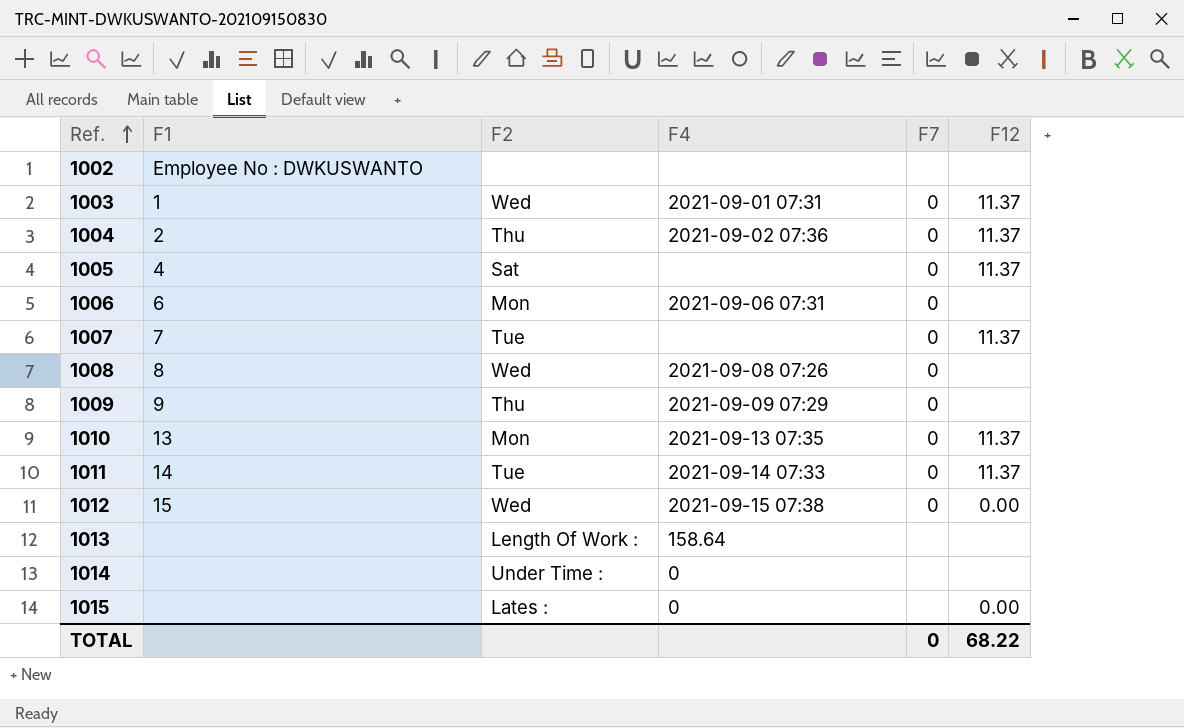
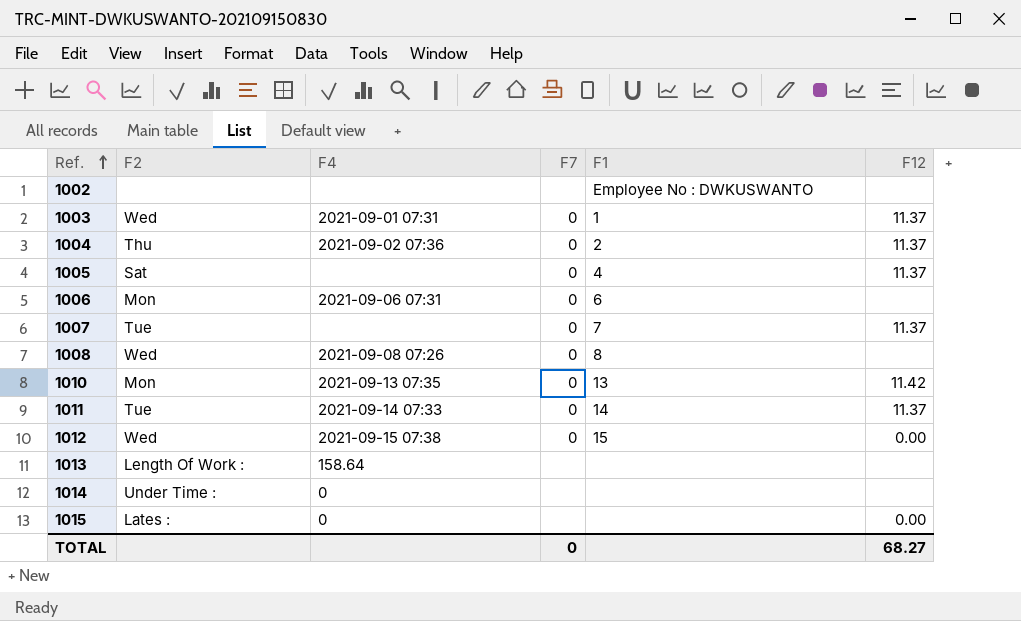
column F1 | position: 2 -> 5
row 1009: 9 | Thu | 2021-09-09 07:29 | 0 | none -> none
1010 | F12: 11.37 -> 11.42
TOTAL | F12: 68.22 -> 68.27

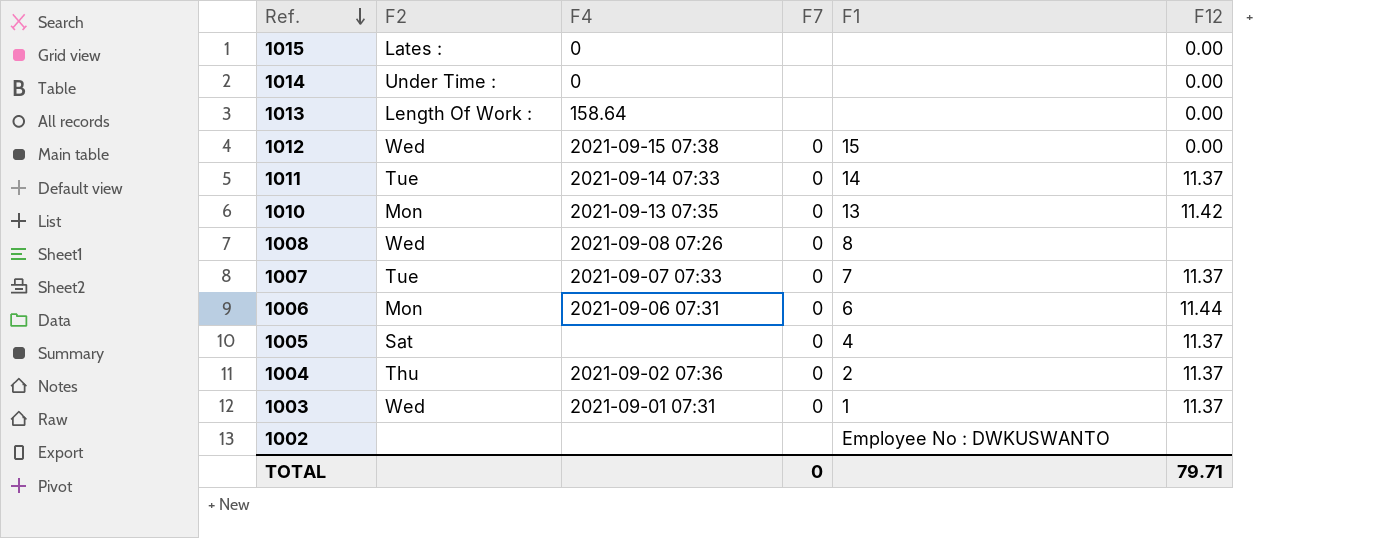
row order: Ref. ascending -> Ref. descending
1014 | F12: none -> 0.00
1013 | F12: none -> 0.00
1007 | F4: none -> 2021-09-07 07:33
1006 | F12: none -> 11.44
TOTAL | F12: 68.27 -> 79.71

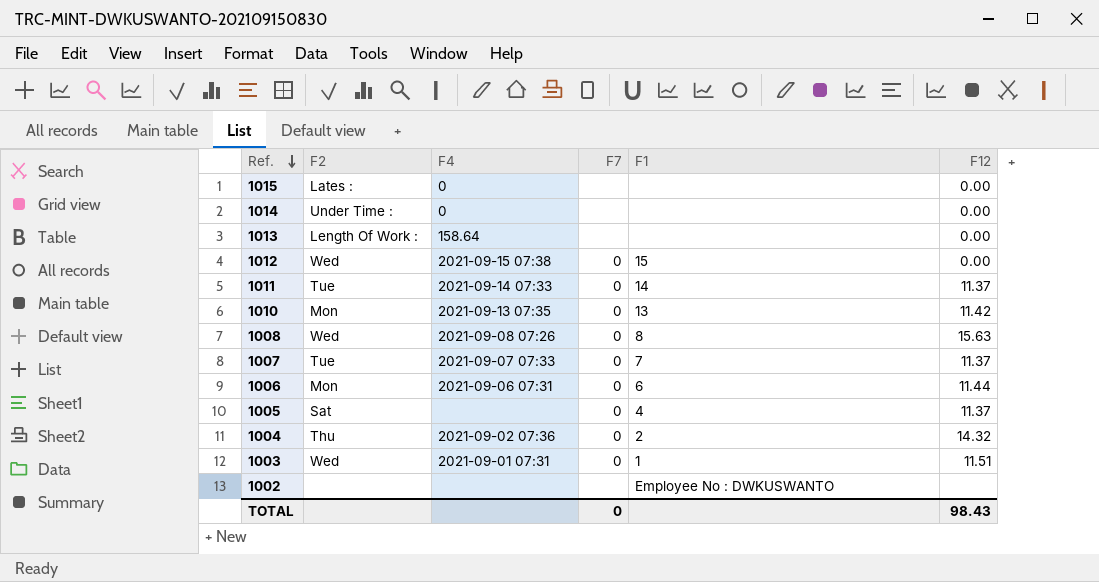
1008 | F12: none -> 15.63
1004 | F12: 11.37 -> 14.32
1003 | F12: 11.37 -> 11.51
TOTAL | F12: 79.71 -> 98.43

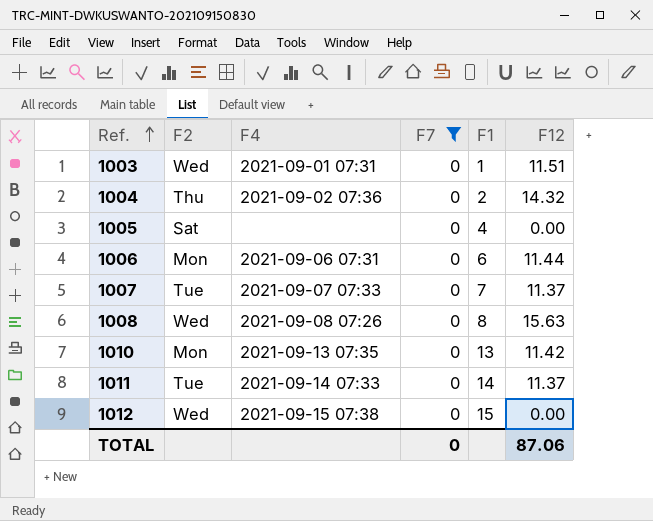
filter: none -> F7 = 0
row order: Ref. descending -> Ref. ascending
1005 | F12: 11.37 -> 0.00
TOTAL | F12: 98.43 -> 87.06

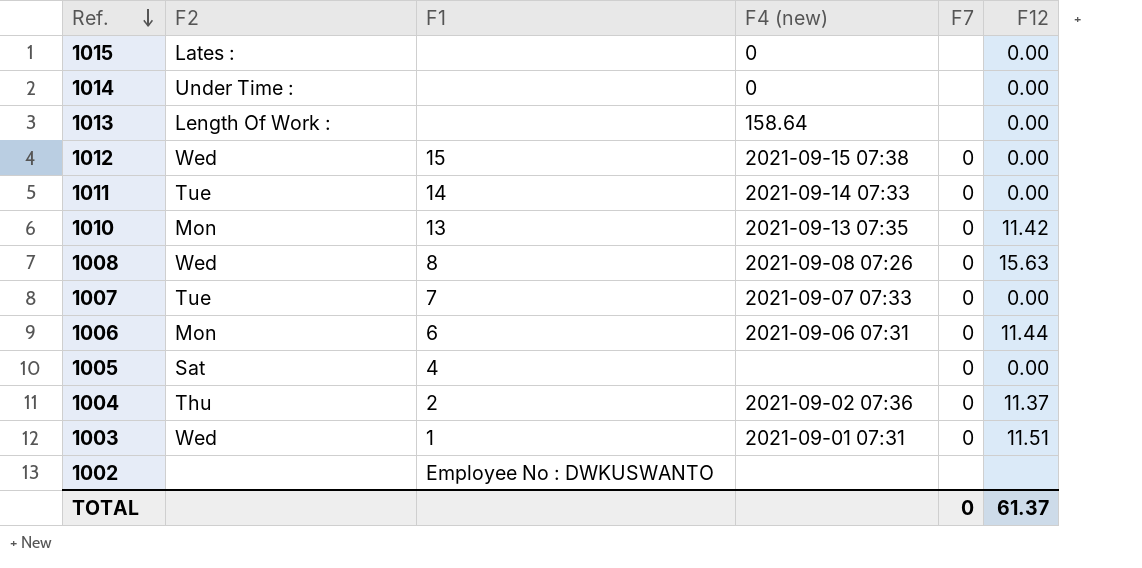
filter: F7 = 0 -> none
row order: Ref. ascending -> Ref. descending
column F1 | position: 5 -> 3
column name: F4 -> F4 (new)
1011 | F12: 11.37 -> 0.00
1007 | F12: 11.37 -> 0.00
1004 | F12: 14.32 -> 11.37
TOTAL | F12: 87.06 -> 61.37

